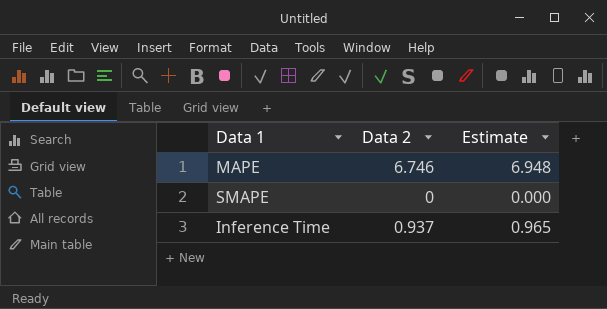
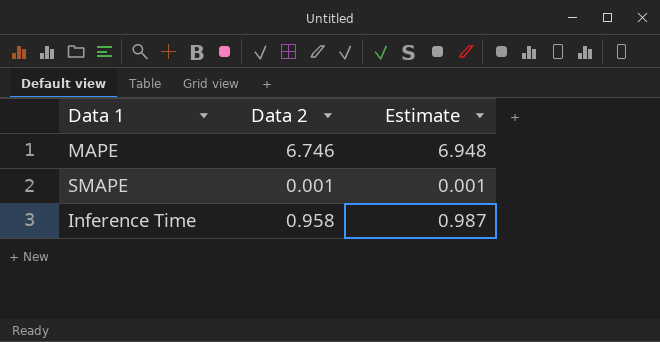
SMAPE | Data 2: 0 -> 0.001
SMAPE | Estimate: 0.000 -> 0.001
Inference Time | Data 2: 0.937 -> 0.958
Inference Time | Estimate: 0.965 -> 0.987

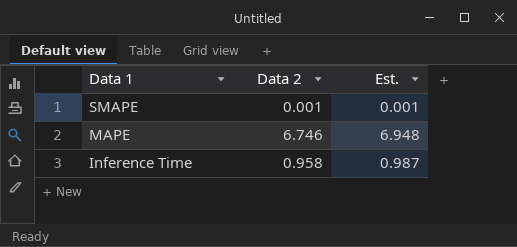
row order: none -> Data 1 descending
column name: Estimate -> Est.

